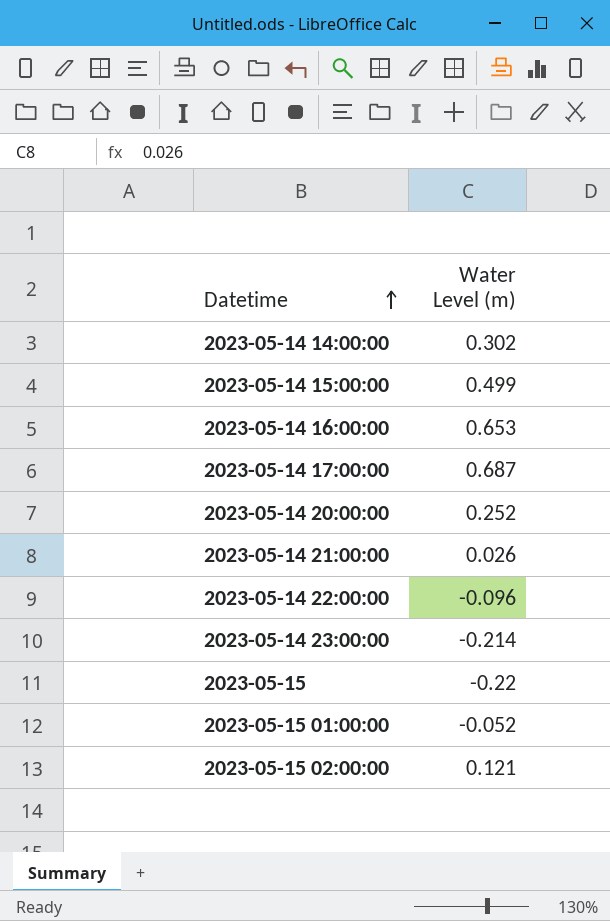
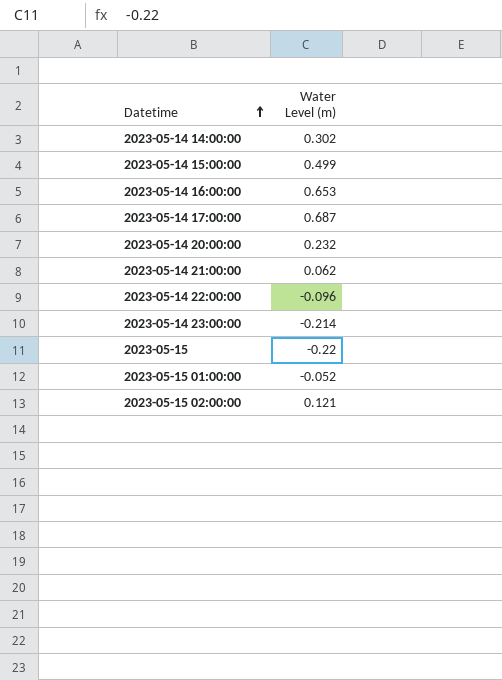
2023-05-14 20:00:00 | Water Level (m): 0.252 -> 0.232
2023-05-14 21:00:00 | Water Level (m): 0.026 -> 0.062

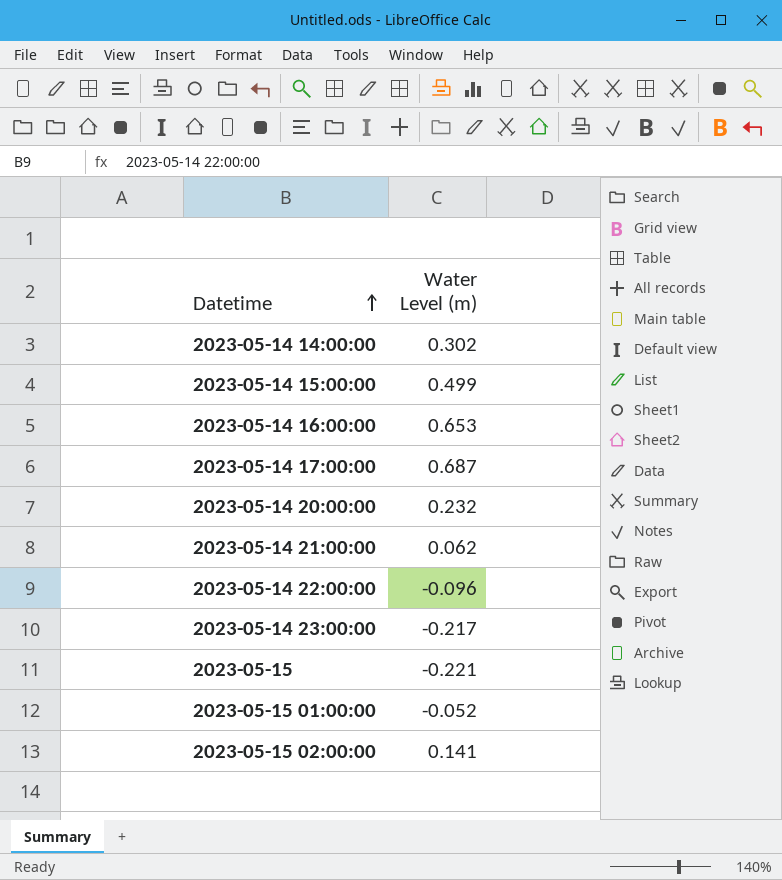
2023-05-14 23:00:00 | Water Level (m): -0.214 -> -0.217
2023-05-15 | Water Level (m): -0.22 -> -0.221
2023-05-15 02:00:00 | Water Level (m): 0.121 -> 0.141

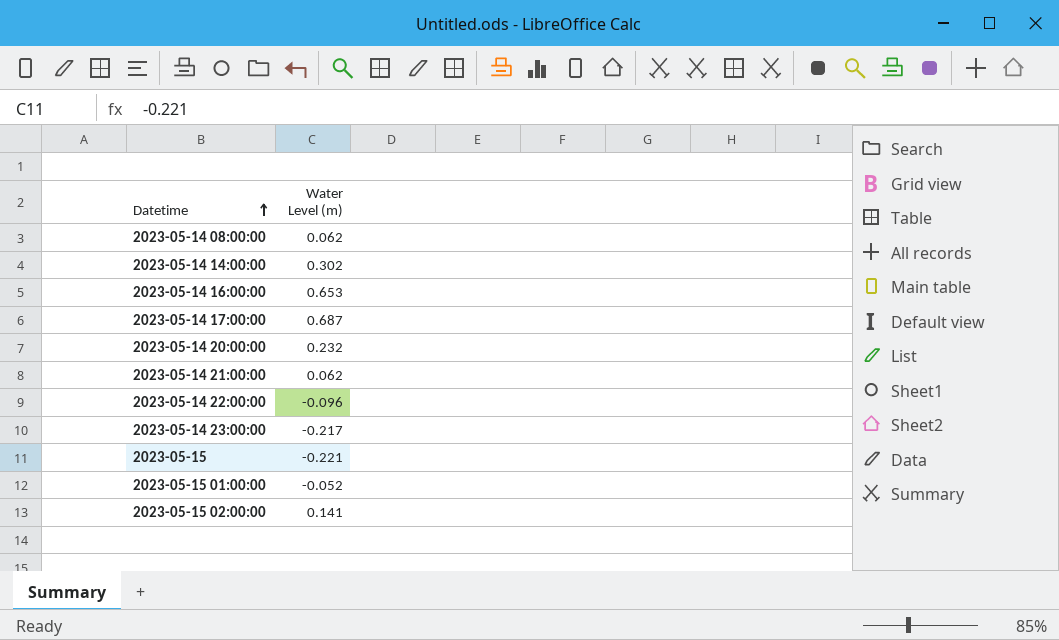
row 2023-05-14 15:00:00: 0.499 -> none
row 2023-05-14 08:00:00: none -> 0.062

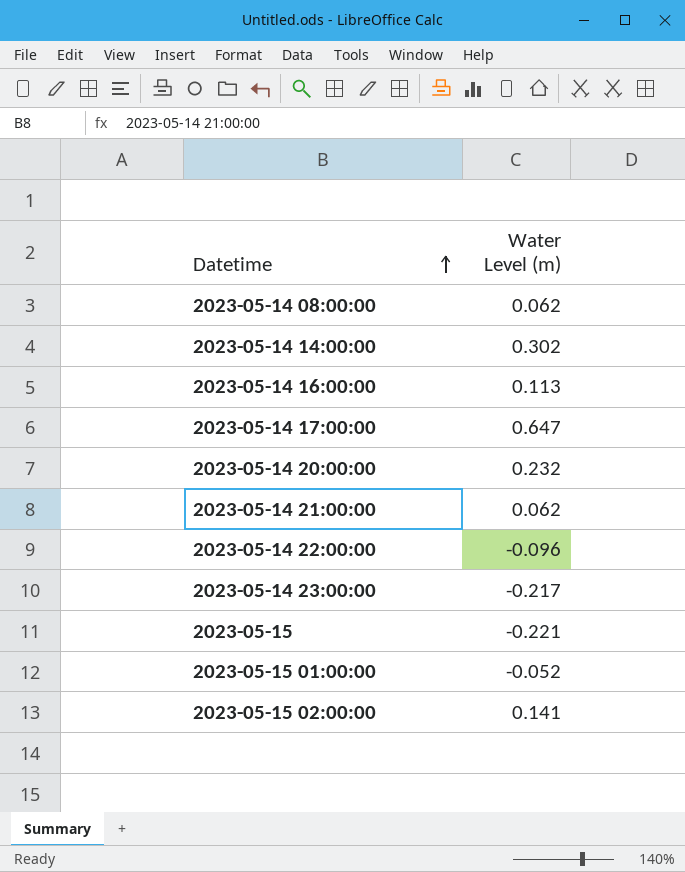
2023-05-14 16:00:00 | Water Level (m): 0.653 -> 0.113
2023-05-14 17:00:00 | Water Level (m): 0.687 -> 0.647

